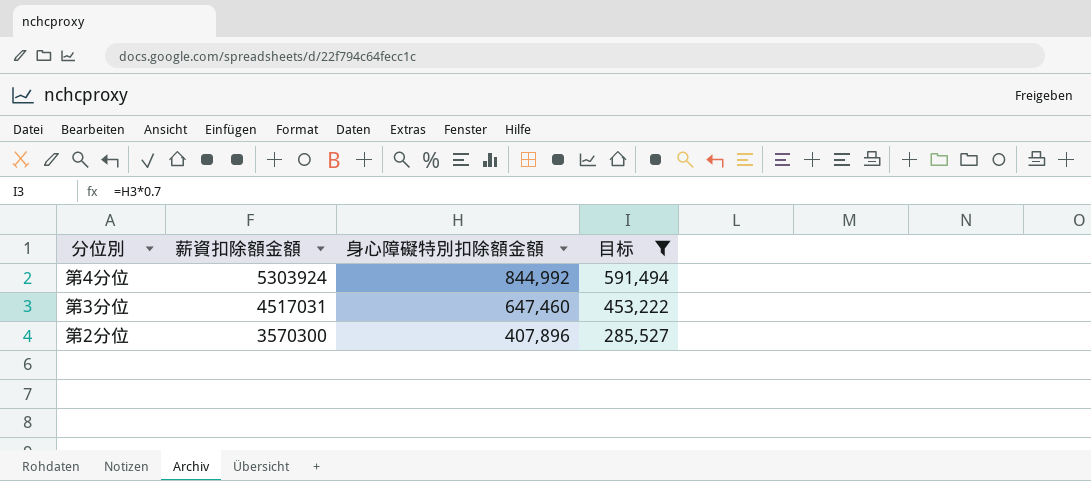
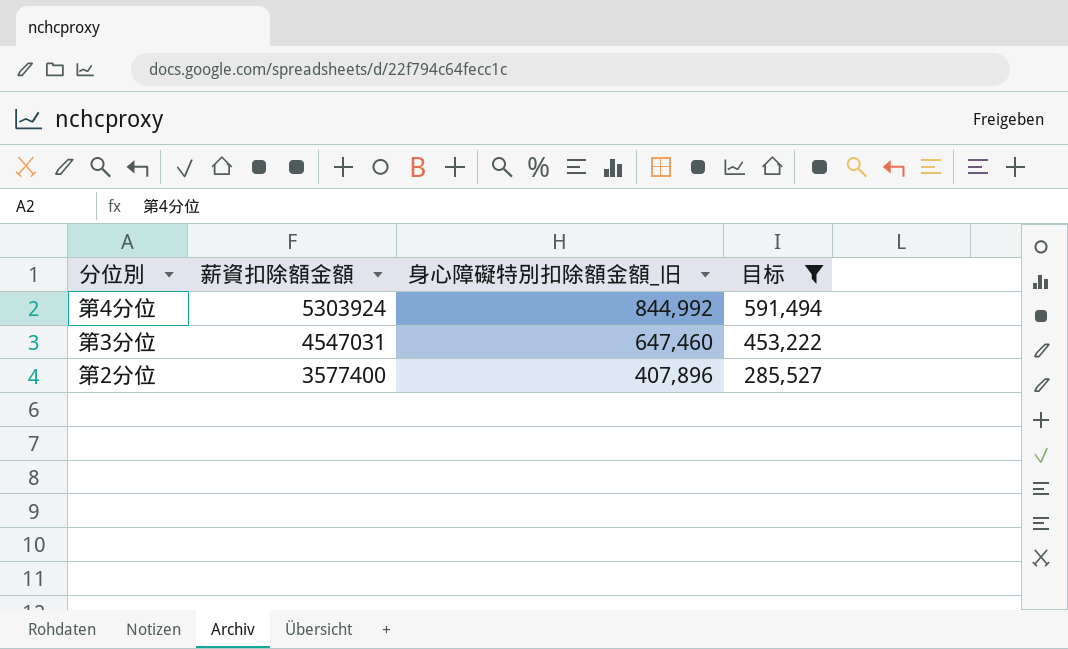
column name: 身心障礙特別扣除額金額 -> 身心障礙特別扣除額金額_旧
第3分位 | 薪資扣除額金額: 4517031 -> 4547031
第2分位 | 薪資扣除額金額: 3570300 -> 3577400

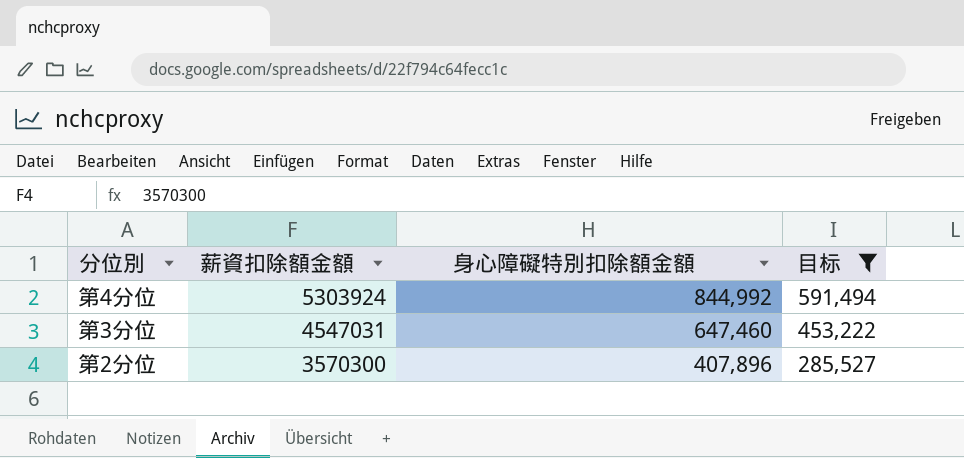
column name: 身心障礙特別扣除額金額_旧 -> 身心障礙特別扣除額金額
第2分位 | 薪資扣除額金額: 3577400 -> 3570300

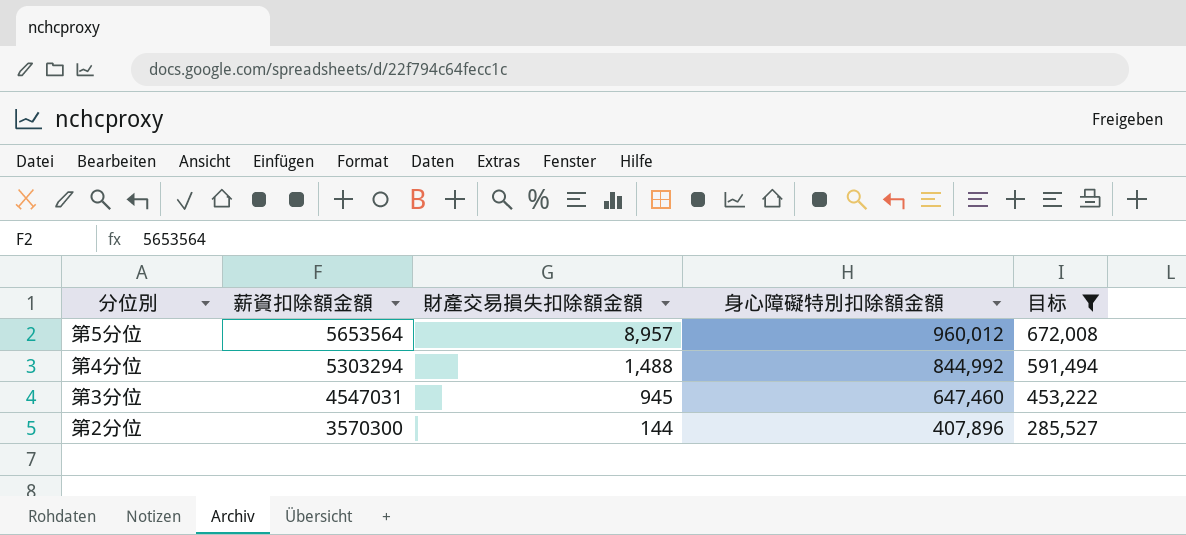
column 財產交易損失扣除額金額 | position: none -> 3
row 第5分位: none -> 5653564 | 8,957 | 960,012 | 672,008
第4分位 | 薪資扣除額金額: 5303924 -> 5303294

